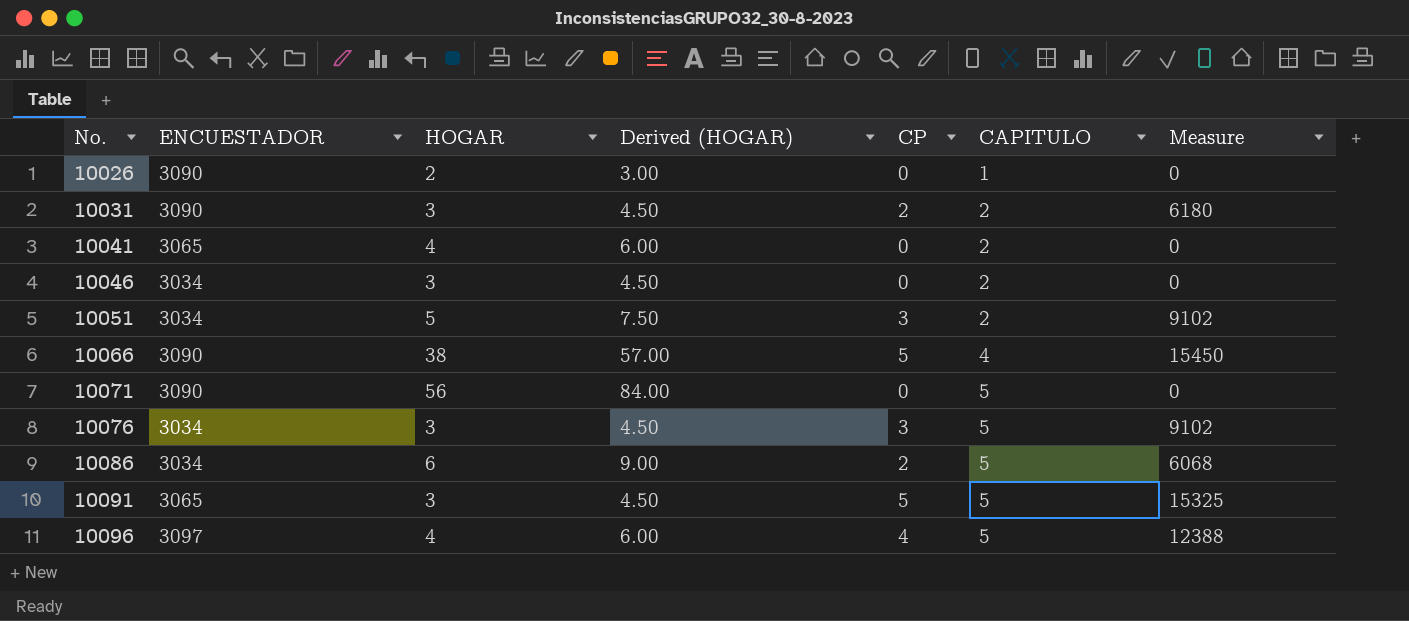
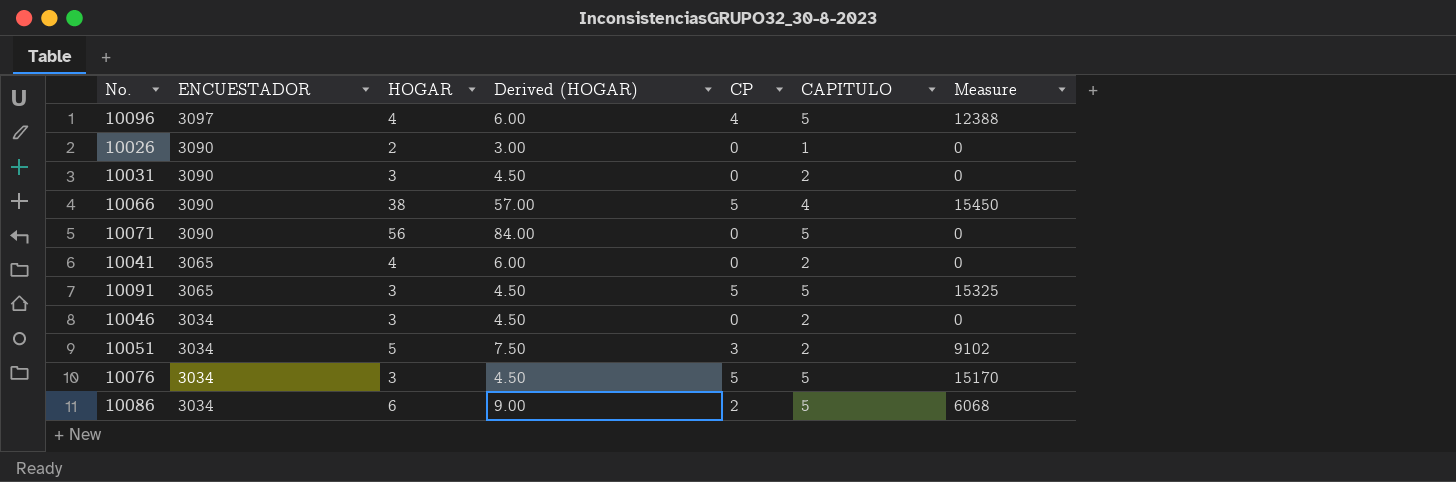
row order: No. ascending -> ENCUESTADOR descending
10031 | CP: 2 -> 0
10031 | Measure: 6180 -> 0
10076 | CP: 3 -> 5
10076 | Measure: 9102 -> 15170

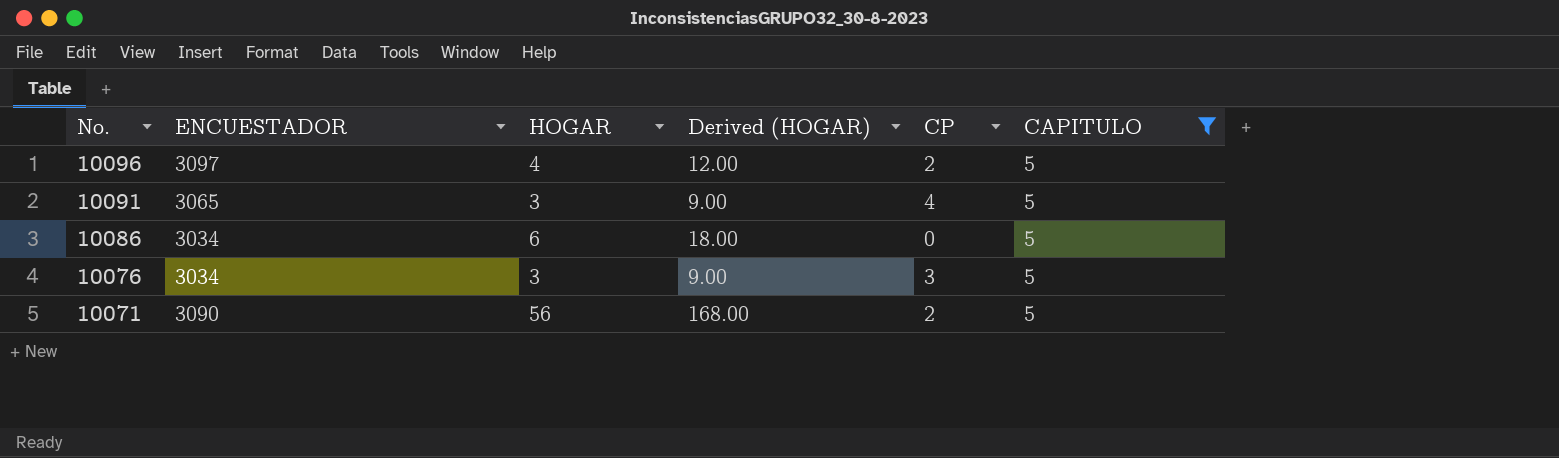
filter: none -> CAPITULO = 5
row order: ENCUESTADOR descending -> No. descending
column Measure | formula: [ENCUESTADOR] * [CP] -> none
column Derived (HOGAR) | formula: [HOGAR] * 1.5 -> [HOGAR] * 3
10096 | CP: 4 -> 2
10091 | CP: 5 -> 4
10086 | CP: 2 -> 0
10076 | CP: 5 -> 3
10071 | CP: 0 -> 2

